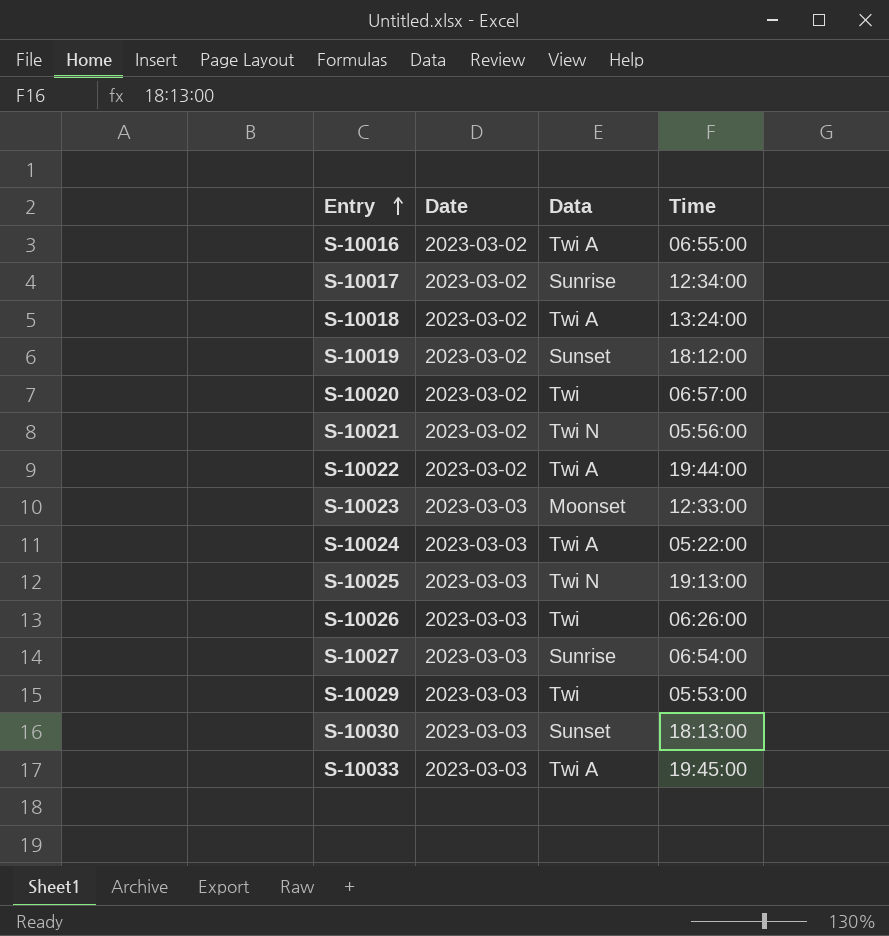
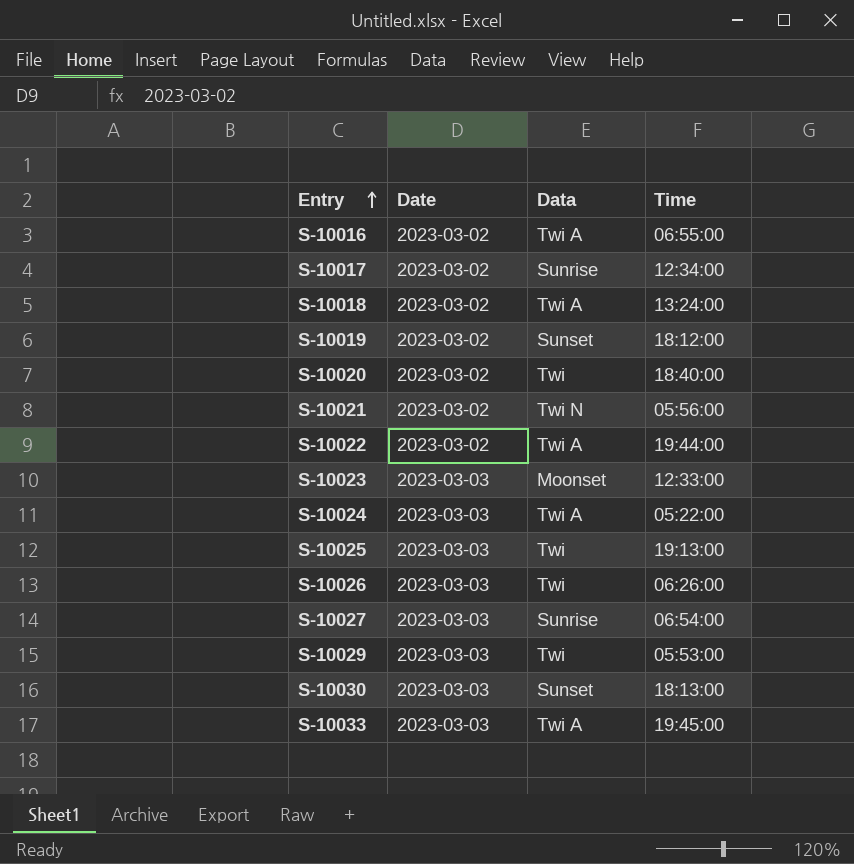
S-10020 | Time: 06:57:00 -> 18:40:00
S-10025 | Data: Twi N -> Twi

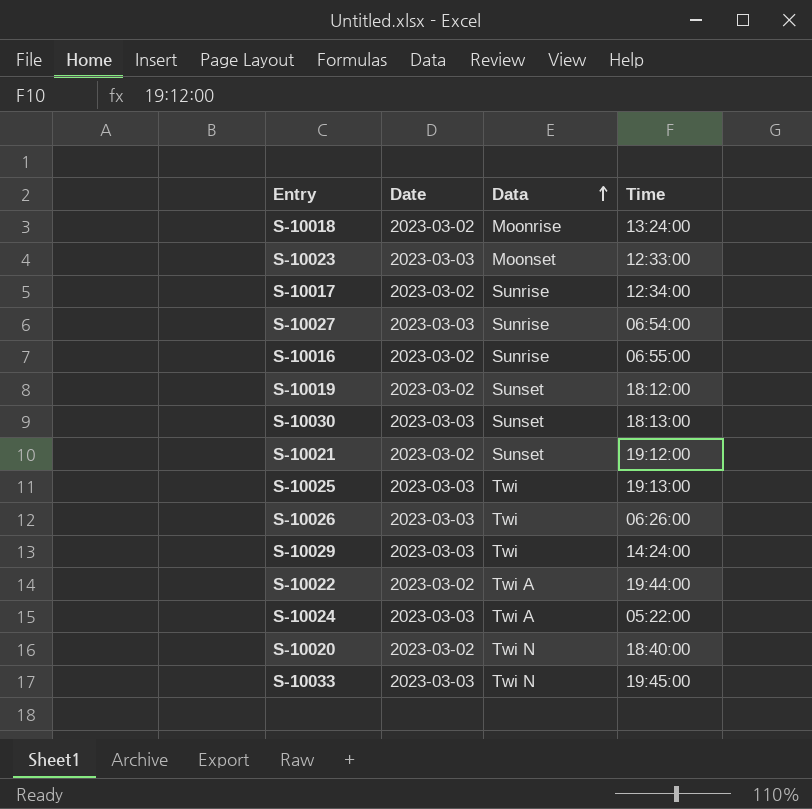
row order: Entry ascending -> Data ascending
S-10018 | Data: Twi A -> Moonrise
S-10016 | Data: Twi A -> Sunrise
S-10021 | Data: Twi N -> Sunset
S-10021 | Time: 05:56:00 -> 19:12:00
S-10029 | Time: 05:53:00 -> 14:24:00
S-10020 | Data: Twi -> Twi N
S-10033 | Data: Twi A -> Twi N

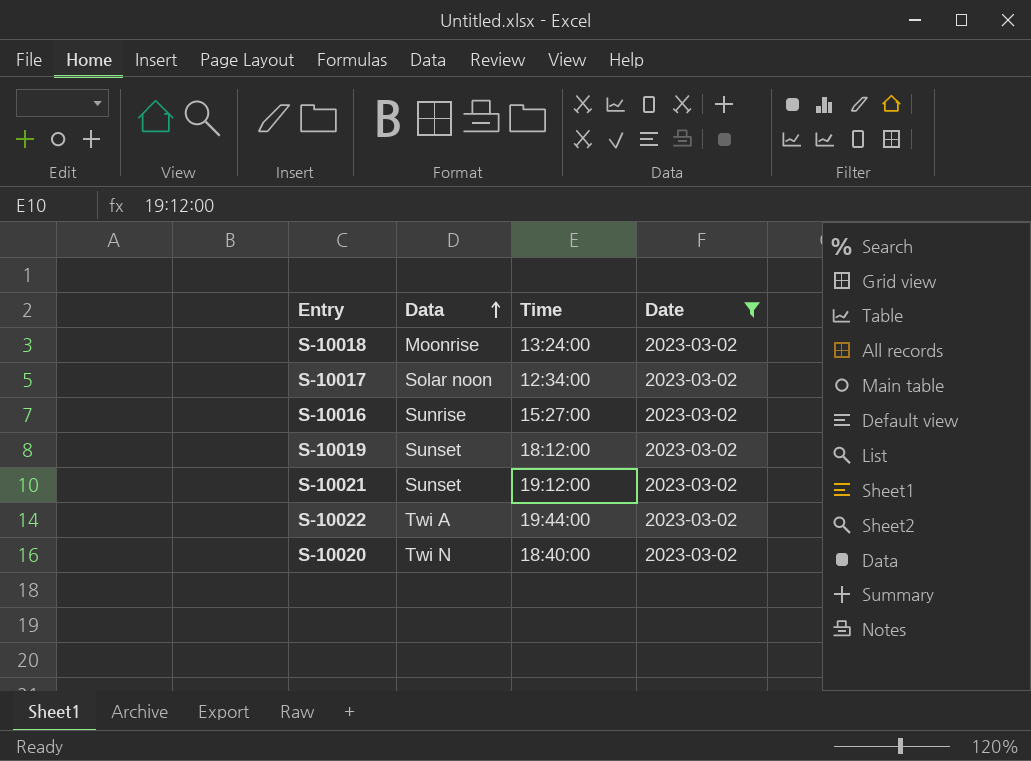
filter: none -> Date = 2023-03-02
column Date | position: 2 -> 4
S-10017 | Data: Sunrise -> Solar noon
S-10016 | Time: 06:55:00 -> 15:27:00

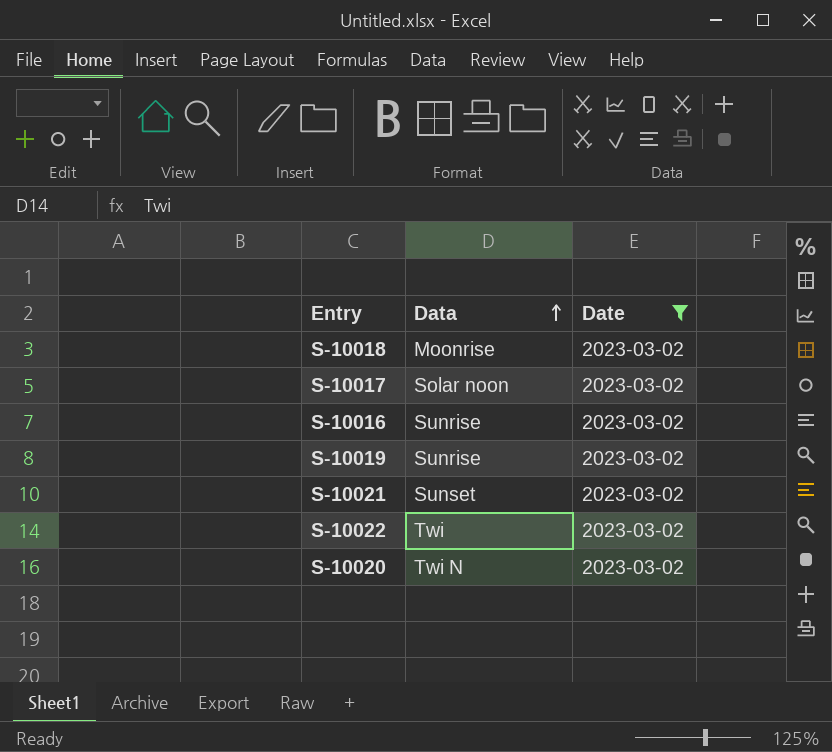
column Time | position: 3 -> none
S-10019 | Data: Sunset -> Sunrise
S-10022 | Data: Twi A -> Twi

